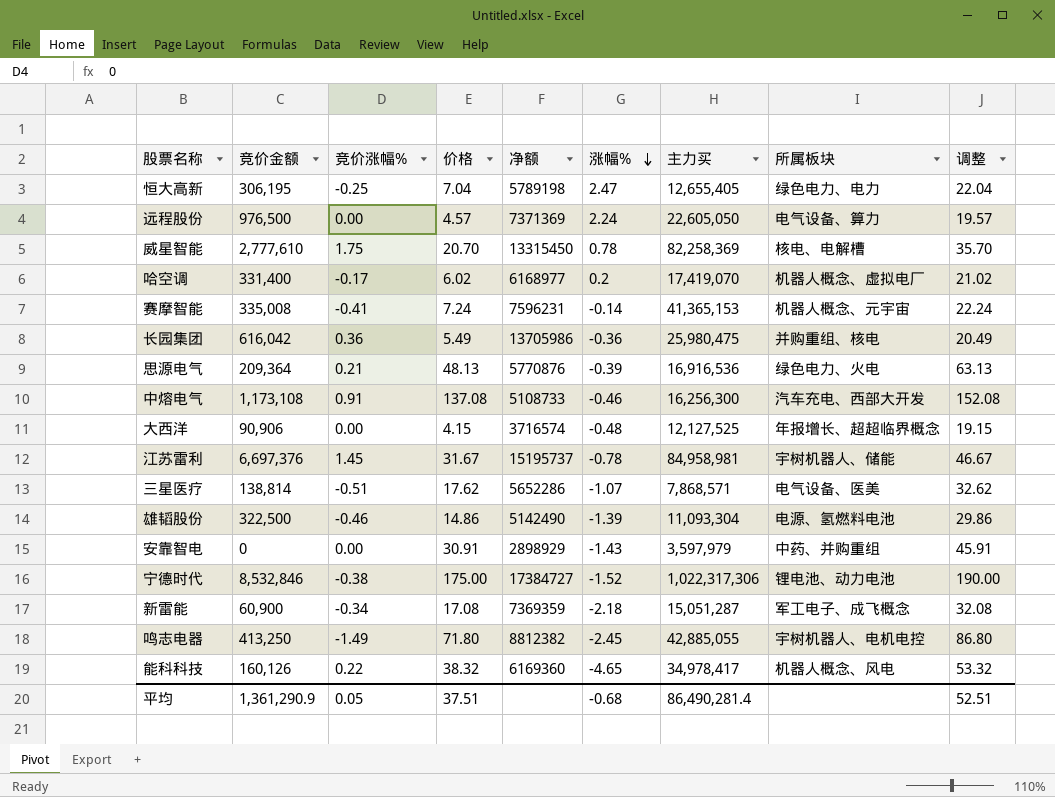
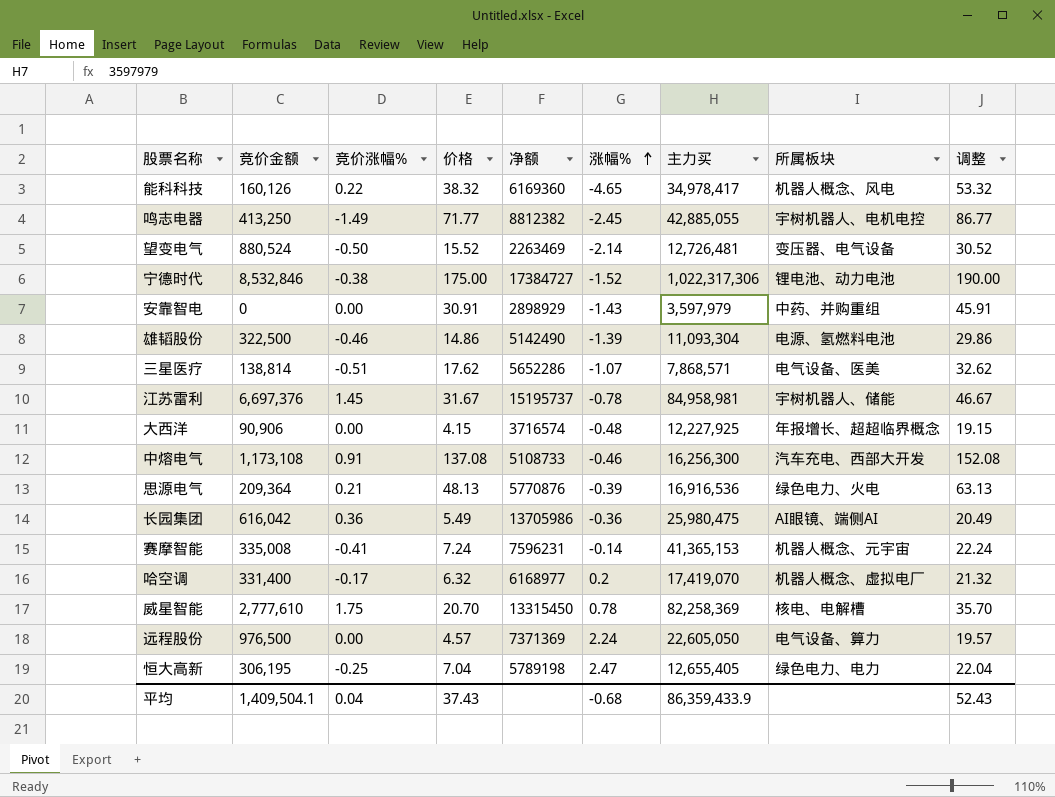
row order: 涨幅% descending -> 涨幅% ascending
row 新雷能: 60,900 | -0.34 | 17.08 | 7369359 | -2.18 | 15,051,287 | 军工电子、成飞概念 | 32.08 -> none
鸣志电器 | 价格: 71.80 -> 71.77
鸣志电器 | 调整: 86.80 -> 86.77
row 望变电气: none -> 880,524 | -0.50 | 15.52 | 2263469 | -2.14 | 12,726,481 | 变压器、电气设备 | 30.52
大西洋 | 主力买: 12,127,525 -> 12,227,925
长园集团 | 所属板块: 并购重组、核电 -> AI眼镜、端侧AI
哈空调 | 价格: 6.02 -> 6.32
哈空调 | 调整: 21.02 -> 21.32
平均 | 竞价金额: 1,361,290.9 -> 1,409,504.1
平均 | 竞价涨幅%: 0.05 -> 0.04
平均 | 价格: 37.51 -> 37.43
平均 | 主力买: 86,490,281.4 -> 86,359,433.9
平均 | 调整: 52.51 -> 52.43

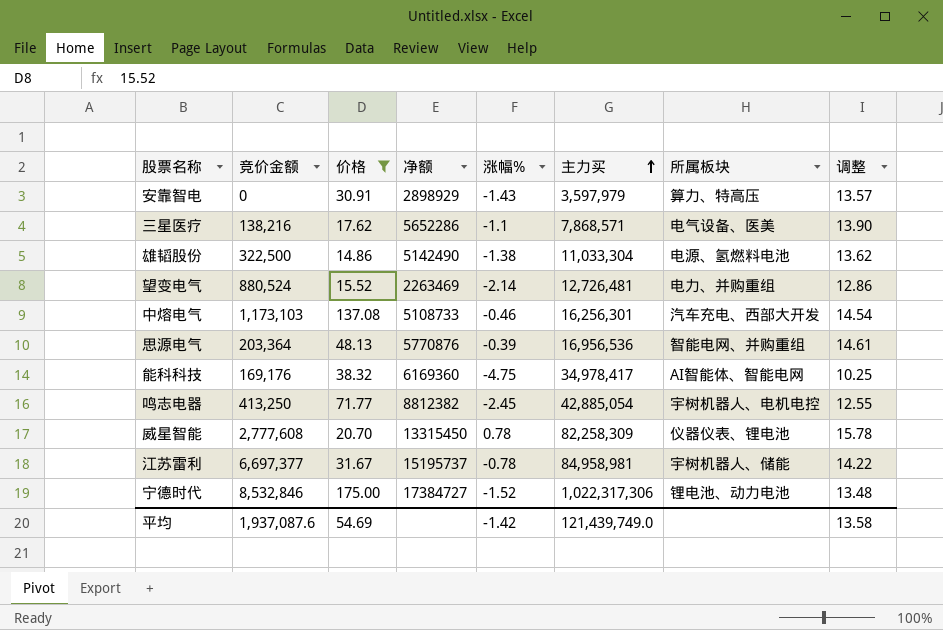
filter: none -> 价格 >= 14.86
row order: 涨幅% ascending -> 主力买 ascending
column 竞价涨幅% | position: 3 -> none
column 调整 | formula: [价格] + 15 -> [涨幅%] + 15
安靠智电 | 所属板块: 中药、并购重组 -> 算力、特高压
三星医疗 | 竞价金额: 138,814 -> 138,216
三星医疗 | 涨幅%: -1.07 -> -1.1
雄韬股份 | 涨幅%: -1.39 -> -1.38
雄韬股份 | 主力买: 11,093,304 -> 11,033,304
望变电气 | 所属板块: 变压器、电气设备 -> 电力、并购重组
中熔电气 | 竞价金额: 1,173,108 -> 1,173,103
中熔电气 | 主力买: 16,256,300 -> 16,256,301
思源电气 | 竞价金额: 209,364 -> 203,364
思源电气 | 主力买: 16,916,536 -> 16,956,536
思源电气 | 所属板块: 绿色电力、火电 -> 智能电网、并购重组
能科科技 | 竞价金额: 160,126 -> 169,176
能科科技 | 涨幅%: -4.65 -> -4.75
能科科技 | 所属板块: 机器人概念、风电 -> AI智能体、智能电网
鸣志电器 | 主力买: 42,885,055 -> 42,885,054
威星智能 | 竞价金额: 2,777,610 -> 2,777,608
威星智能 | 主力买: 82,258,369 -> 82,258,309
威星智能 | 所属板块: 核电、电解槽 -> 仪器仪表、锂电池
江苏雷利 | 竞价金额: 6,697,376 -> 6,697,377
平均 | 竞价金额: 1,409,504.1 -> 1,937,087.6
平均 | 价格: 37.43 -> 54.69
平均 | 涨幅%: -0.68 -> -1.42
平均 | 主力买: 86,359,433.9 -> 121,439,749.0
平均 | 调整: 52.43 -> 13.58

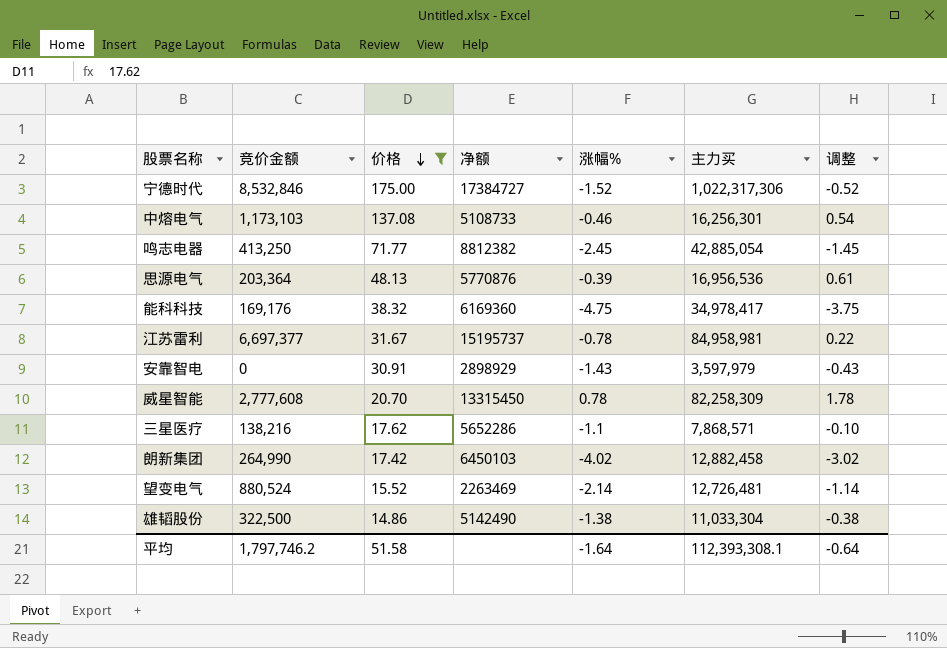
row order: 主力买 ascending -> 价格 descending
column 所属板块 | position: 7 -> none
column 调整 | formula: [涨幅%] + 15 -> [涨幅%] + 1
row 朗新集团: none -> 264,990 | 17.42 | 6450103 | -4.02 | 12,882,458 | -3.02
平均 | 竞价金额: 1,937,087.6 -> 1,797,746.2
平均 | 价格: 54.69 -> 51.58
平均 | 涨幅%: -1.42 -> -1.64
平均 | 主力买: 121,439,749.0 -> 112,393,308.1
平均 | 调整: 13.58 -> -0.64

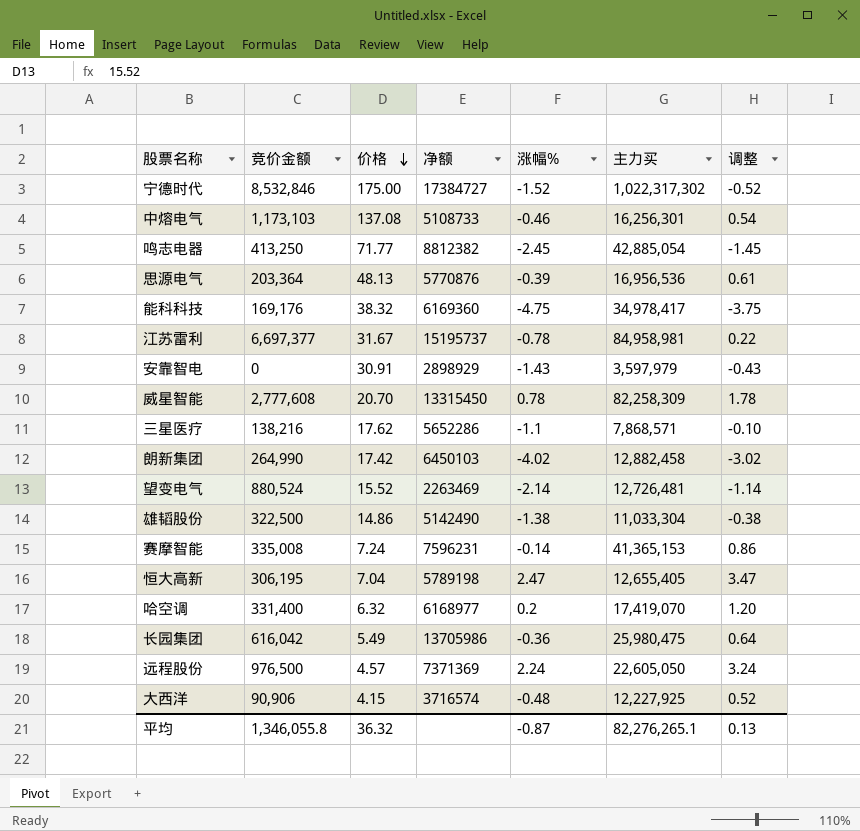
filter: 价格 >= 14.86 -> none
宁德时代 | 主力买: 1,022,317,306 -> 1,022,317,302
平均 | 竞价金额: 1,797,746.2 -> 1,346,055.8
平均 | 价格: 51.58 -> 36.32
平均 | 涨幅%: -1.64 -> -0.87
平均 | 主力买: 112,393,308.1 -> 82,276,265.1
平均 | 调整: -0.64 -> 0.13

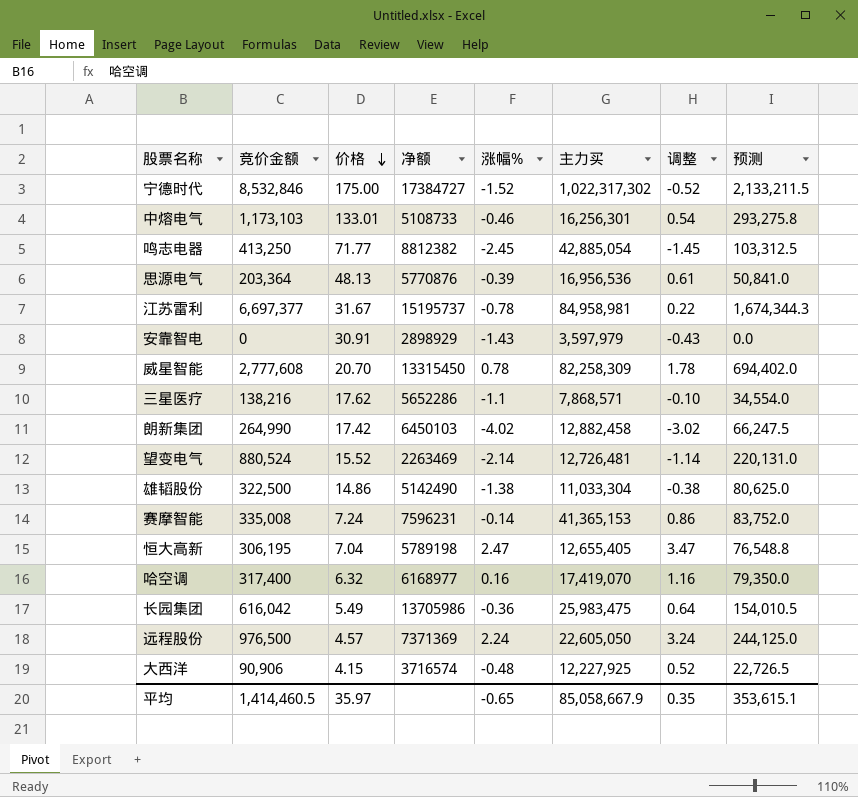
column 预测 | formula: none -> [竞价金额] * 0.25
row 能科科技: 169,176 | 38.32 | 6169360 | -4.75 | 34,978,417 | -3.75 -> none
中熔电气 | 价格: 137.08 -> 133.01
哈空调 | 竞价金额: 331,400 -> 317,400
哈空调 | 涨幅%: 0.2 -> 0.16
哈空调 | 调整: 1.20 -> 1.16
长园集团 | 主力买: 25,980,475 -> 25,983,475
平均 | 竞价金额: 1,346,055.8 -> 1,414,460.5
平均 | 价格: 36.32 -> 35.97
平均 | 涨幅%: -0.87 -> -0.65
平均 | 主力买: 82,276,265.1 -> 85,058,667.9
平均 | 调整: 0.13 -> 0.35

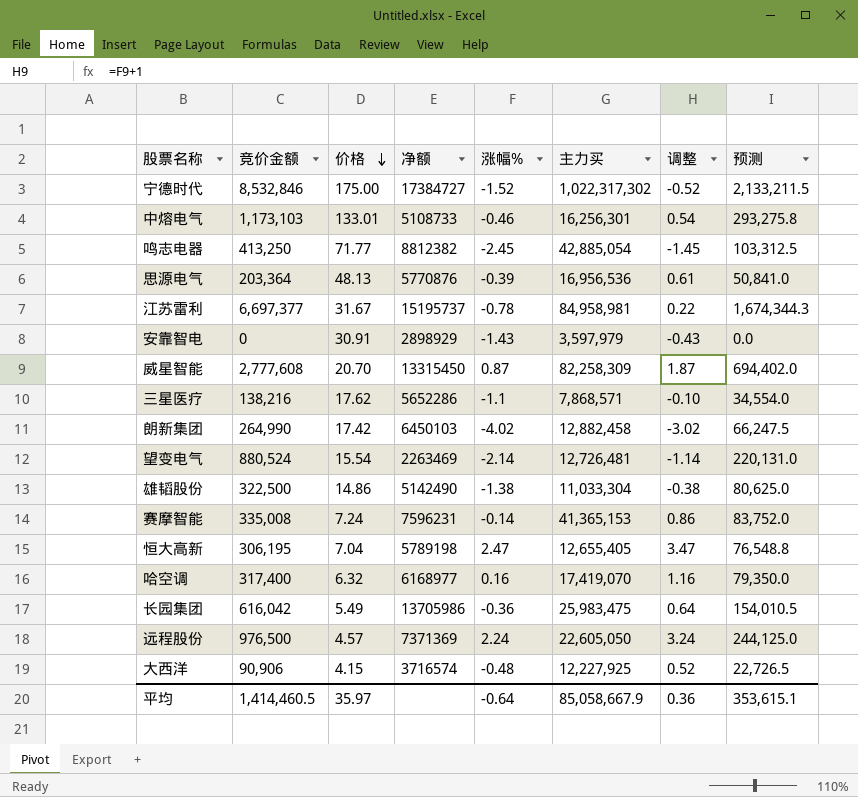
威星智能 | 涨幅%: 0.78 -> 0.87
威星智能 | 调整: 1.78 -> 1.87
望变电气 | 价格: 15.52 -> 15.54
平均 | 涨幅%: -0.65 -> -0.64
平均 | 调整: 0.35 -> 0.36

